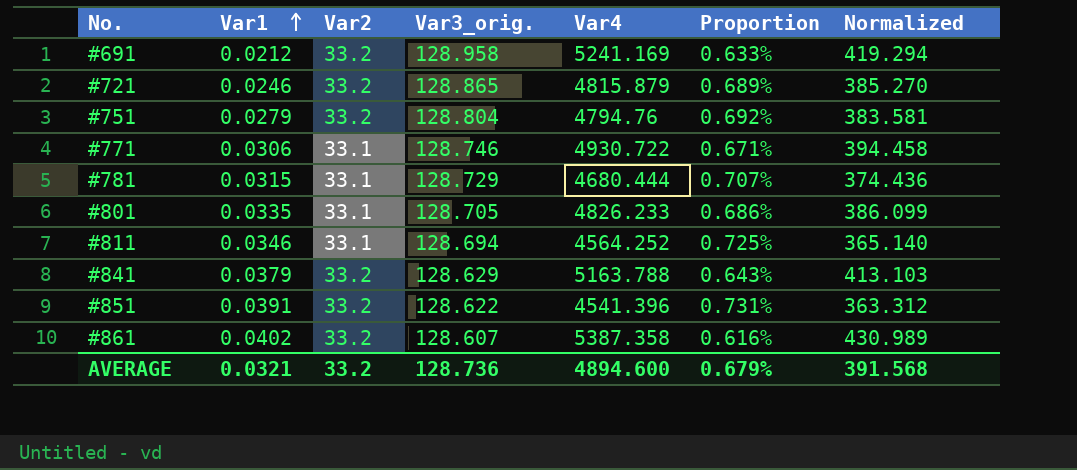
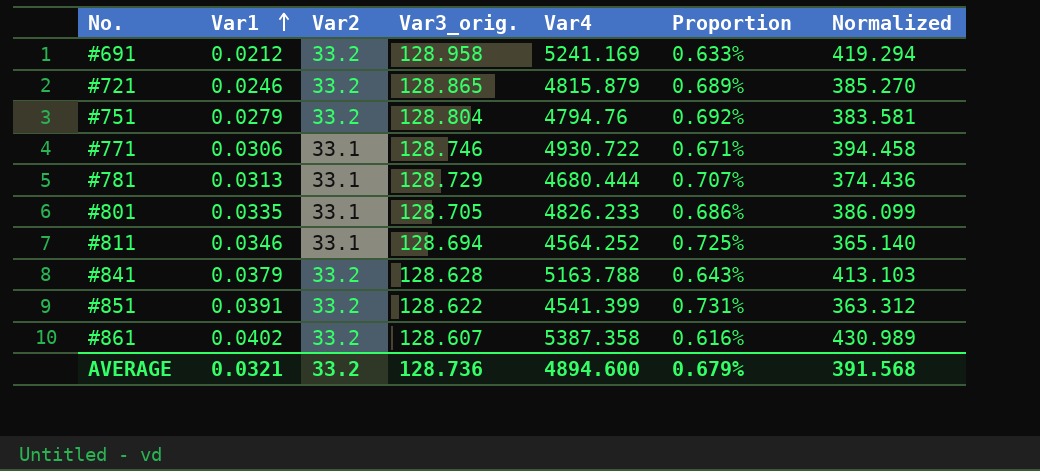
#781 | Var1: 0.0315 -> 0.0313
#841 | Var3_orig.: 128.629 -> 128.628
#851 | Var4: 4541.396 -> 4541.399

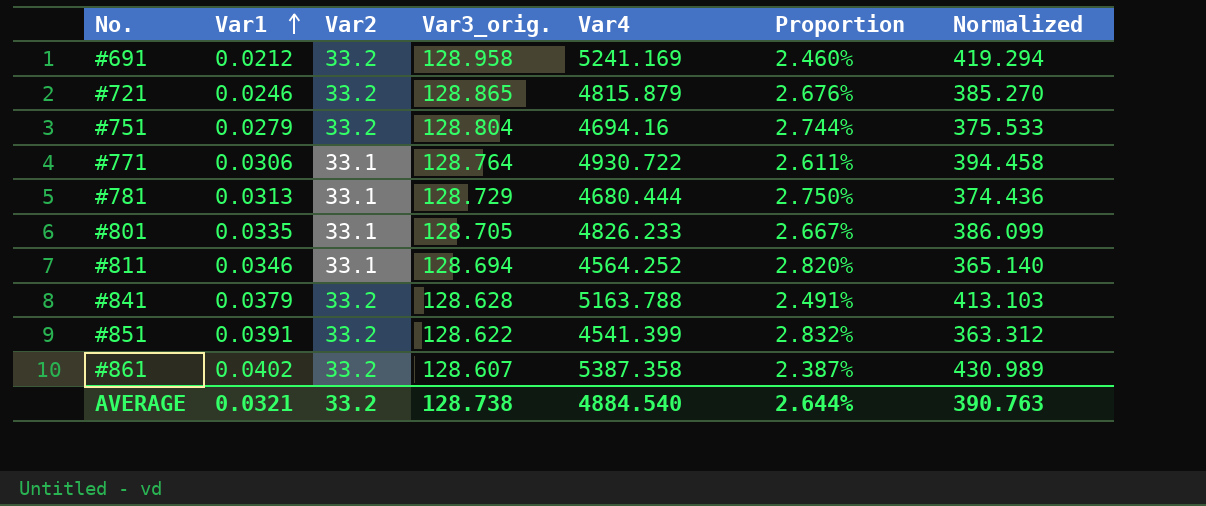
column Proportion | formula: [Var2] / [Var4] -> [Var3_orig.] / [Var4]
#751 | Var4: 4794.76 -> 4694.16
#751 | Normalized: 383.581 -> 375.533
#771 | Var3_orig.: 128.746 -> 128.764
AVERAGE | Var3_orig.: 128.736 -> 128.738
AVERAGE | Var4: 4894.600 -> 4884.540
AVERAGE | Proportion: 0.679% -> 2.644%
AVERAGE | Normalized: 391.568 -> 390.763

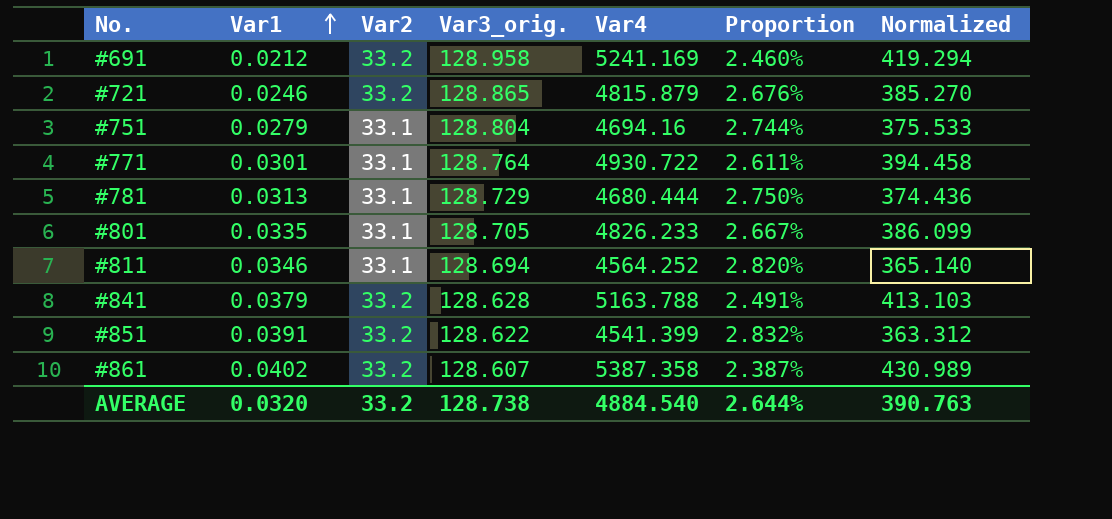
#751 | Var2: 33.2 -> 33.1
#771 | Var1: 0.0306 -> 0.0301
AVERAGE | Var1: 0.0321 -> 0.0320

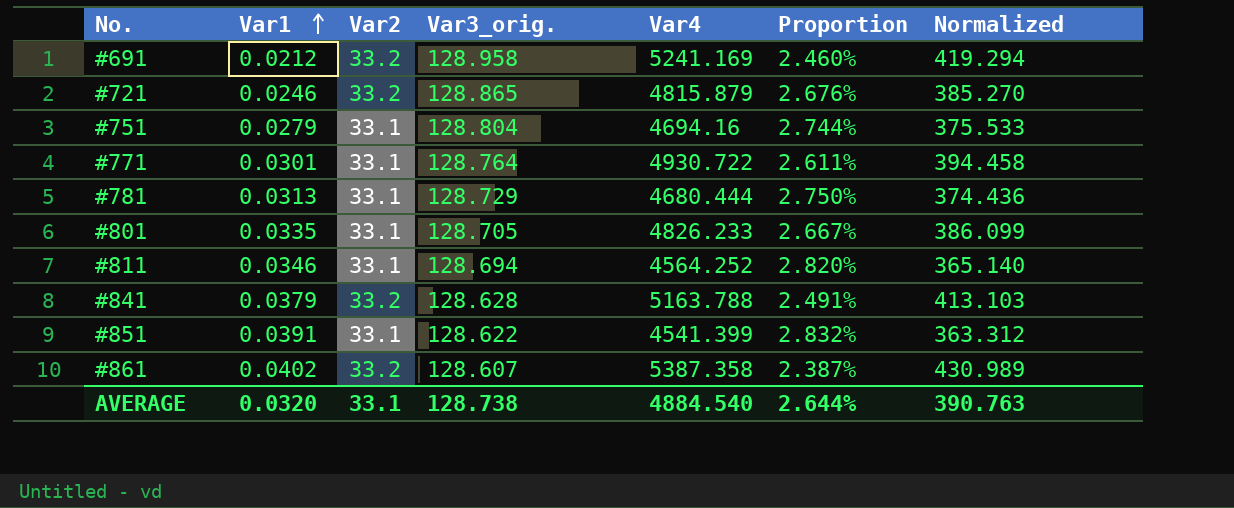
#851 | Var2: 33.2 -> 33.1
AVERAGE | Var2: 33.2 -> 33.1

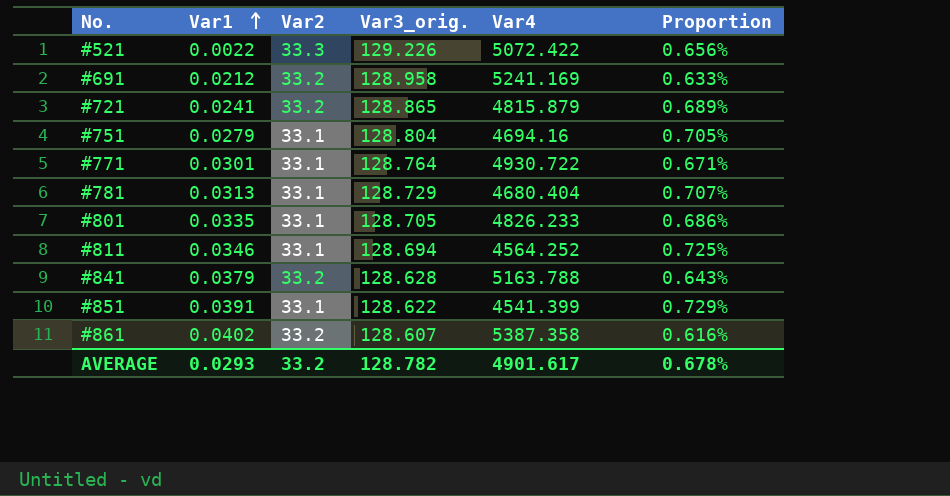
column Normalized | formula: [Var4] * 0.08 -> none
column Proportion | formula: [Var3_orig.] / [Var4] -> [Var2] / [Var4]
row #521: none -> 0.0022 | 33.3 | 129.226 | 5072.422 | 0.656%
#721 | Var1: 0.0246 -> 0.0241
#781 | Var4: 4680.444 -> 4680.404
AVERAGE | Var1: 0.0320 -> 0.0293
AVERAGE | Var2: 33.1 -> 33.2
AVERAGE | Var3_orig.: 128.738 -> 128.782
AVERAGE | Var4: 4884.540 -> 4901.617
AVERAGE | Proportion: 2.644% -> 0.678%

